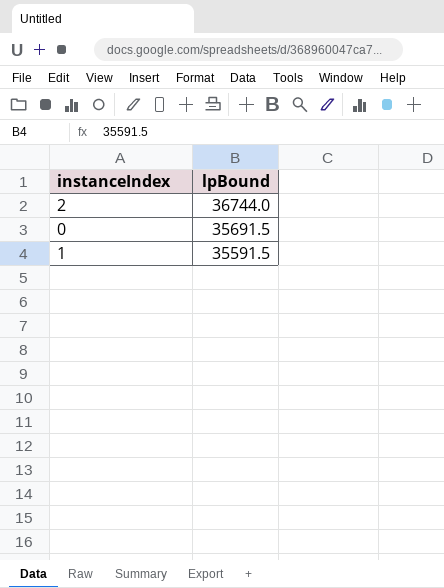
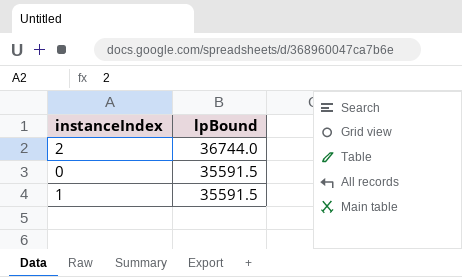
0 | lpBound: 35691.5 -> 35591.5

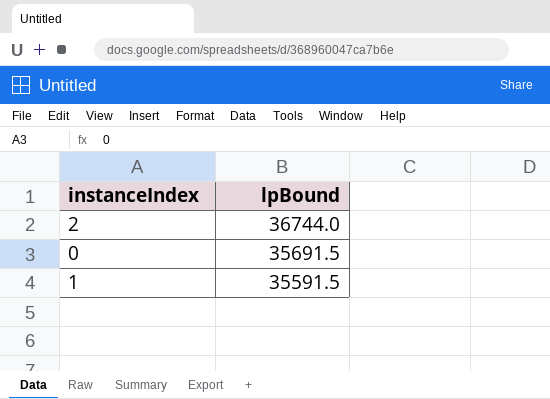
0 | lpBound: 35591.5 -> 35691.5

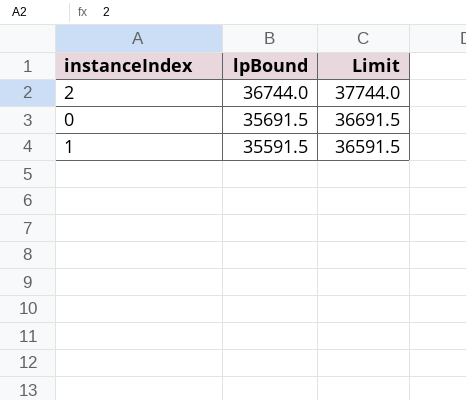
column Limit | formula: none -> [lpBound] + 1000

